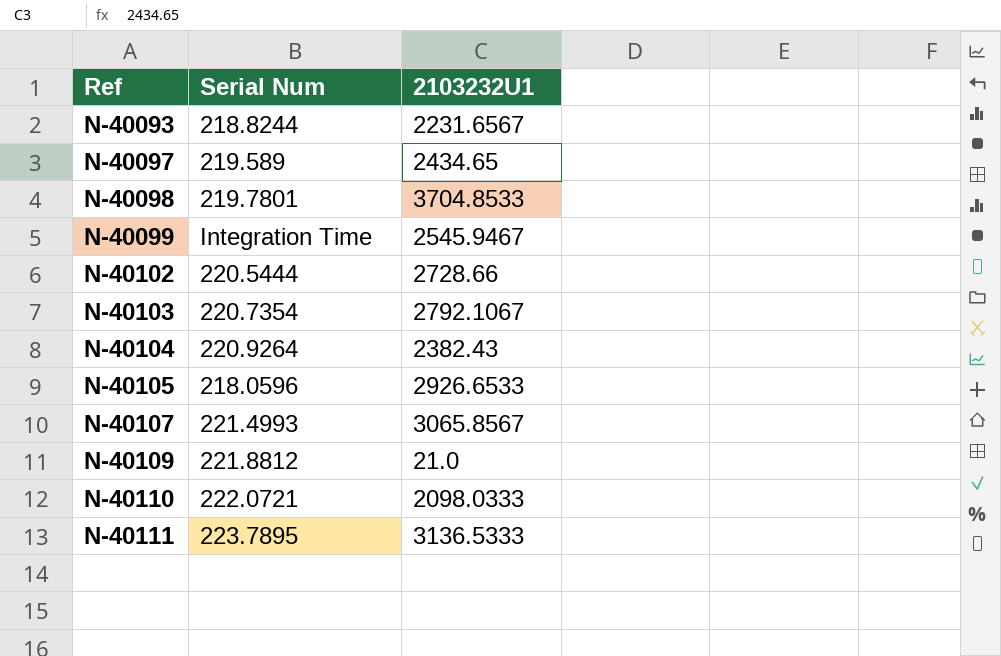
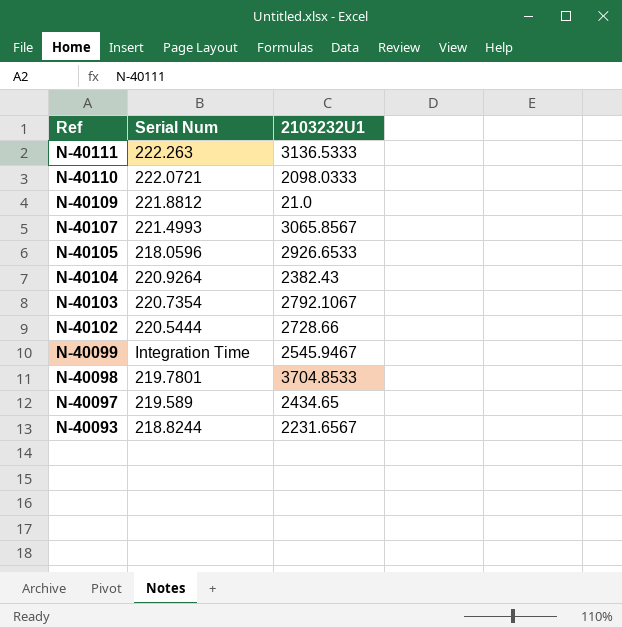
row order: Ref ascending -> Ref descending
N-40111 | Serial Num: 223.7895 -> 222.263

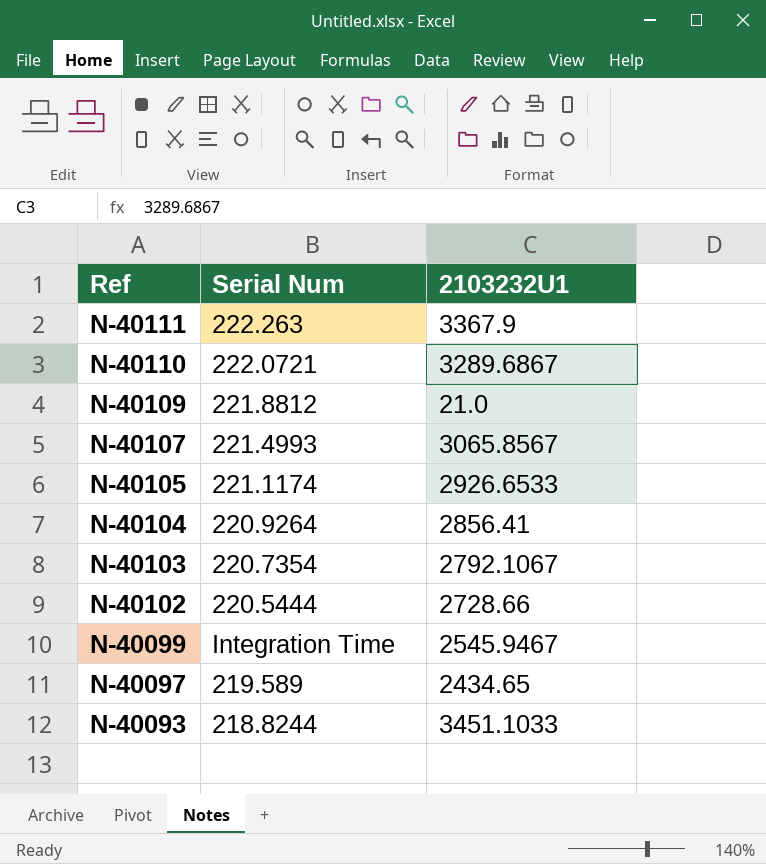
row N-40098: 219.7801 | 3704.8533 -> none
N-40111 | 2103232U1: 3136.5333 -> 3367.9
N-40110 | 2103232U1: 2098.0333 -> 3289.6867
N-40105 | Serial Num: 218.0596 -> 221.1174
N-40104 | 2103232U1: 2382.43 -> 2856.41
N-40093 | 2103232U1: 2231.6567 -> 3451.1033

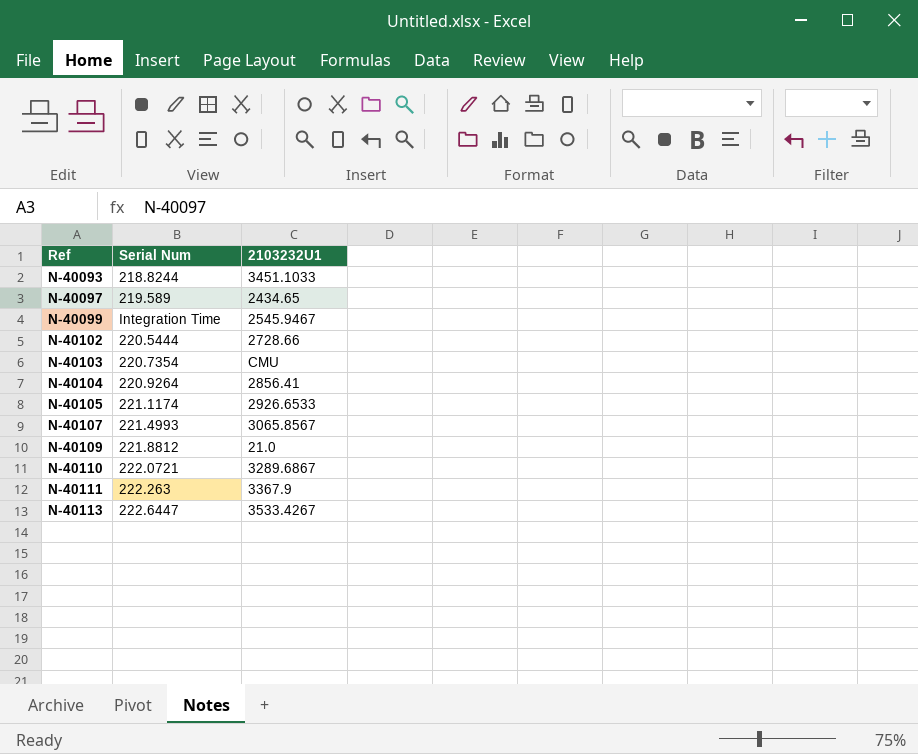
row order: Ref descending -> Ref ascending
N-40103 | 2103232U1: 2792.1067 -> CMU
row N-40113: none -> 222.6447 | 3533.4267

